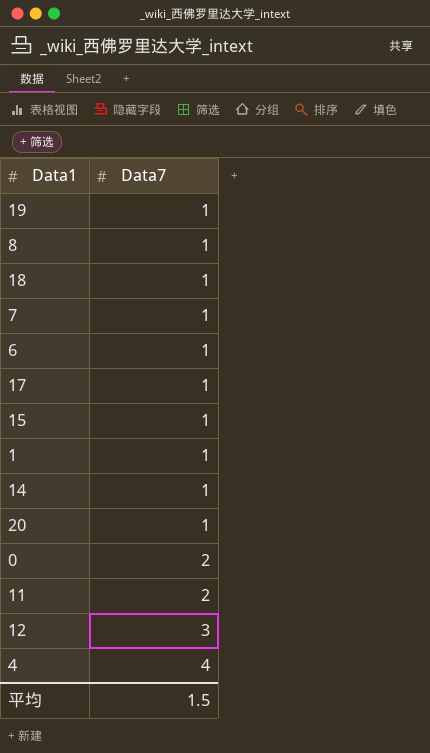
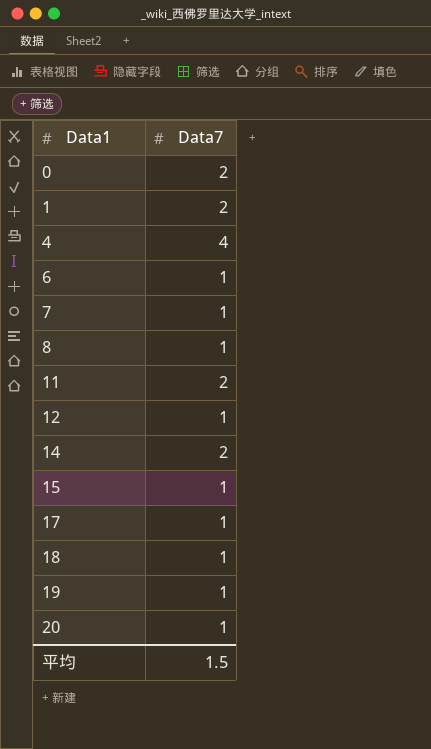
row order: Data7 ascending -> Data1 ascending
1 | Data7: 1 -> 2
12 | Data7: 3 -> 1
14 | Data7: 1 -> 2

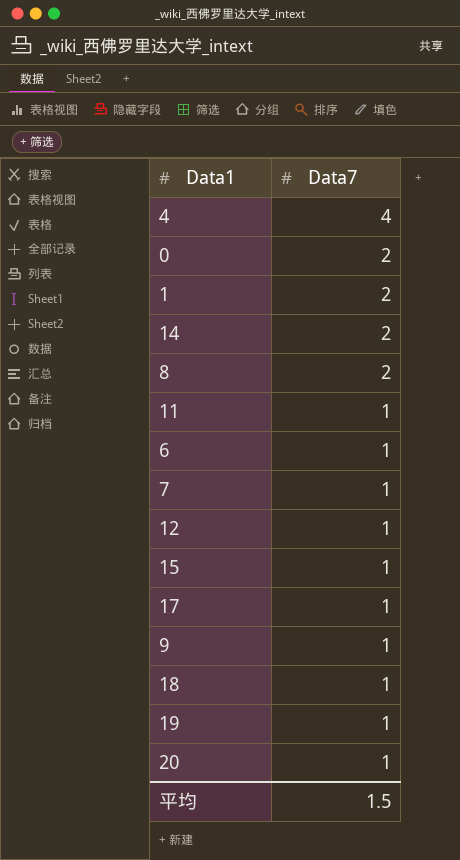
row order: Data1 ascending -> Data7 descending
8 | Data7: 1 -> 2
11 | Data7: 2 -> 1
row 9: none -> 1

